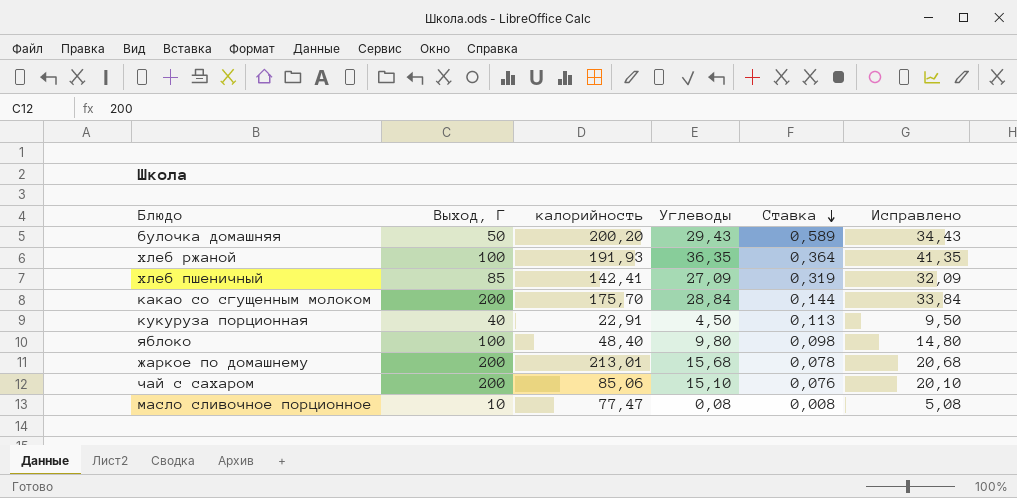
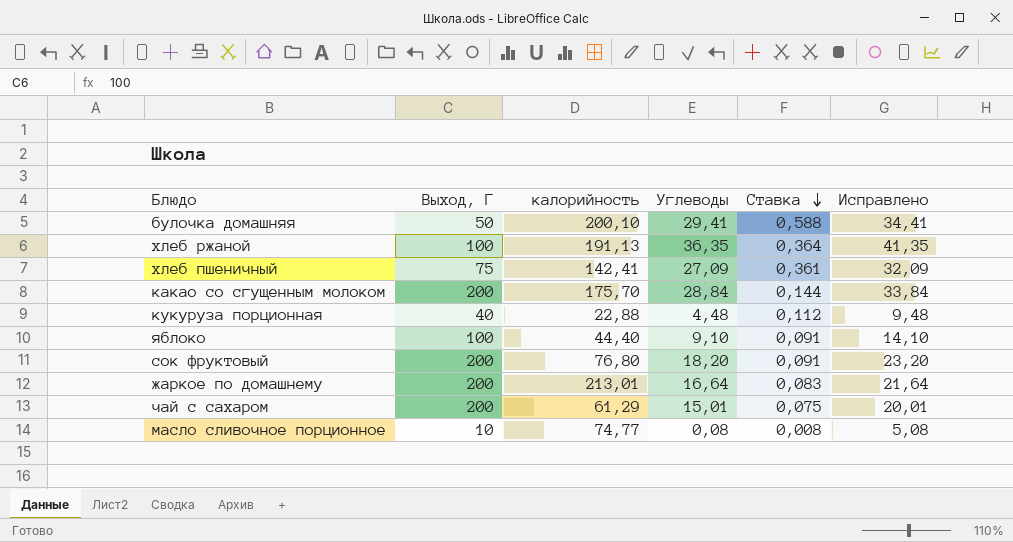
булочка домашняя | калорийность: 200,20 -> 200,10
булочка домашняя | Углеводы: 29,43 -> 29,41
булочка домашняя | Ставка: 0,589 -> 0,588
булочка домашняя | Исправлено: 34,43 -> 34,41
хлеб ржаной | калорийность: 191,93 -> 191,13
хлеб пшеничный | Выход, Г: 85 -> 75
хлеб пшеничный | Ставка: 0,319 -> 0,361
кукуруза порционная | калорийность: 22,91 -> 22,88
кукуруза порционная | Углеводы: 4,50 -> 4,48
кукуруза порционная | Ставка: 0,113 -> 0,112
кукуруза порционная | Исправлено: 9,50 -> 9,48
яблоко | калорийность: 48,40 -> 44,40
яблоко | Углеводы: 9,80 -> 9,10
яблоко | Ставка: 0,098 -> 0,091
яблоко | Исправлено: 14,80 -> 14,10
row сок фруктовый: none -> 200 | 76,80 | 18,20 | 0,091 | 23,20
жаркое по домашнему | Углеводы: 15,68 -> 16,64
жаркое по домашнему | Ставка: 0,078 -> 0,083
жаркое по домашнему | Исправлено: 20,68 -> 21,64
чай с сахаром | калорийность: 85,06 -> 61,29
чай с сахаром | Углеводы: 15,10 -> 15,01
чай с сахаром | Ставка: 0,076 -> 0,075
чай с сахаром | Исправлено: 20,10 -> 20,01
масло сливочное порционное | калорийность: 77,47 -> 74,77

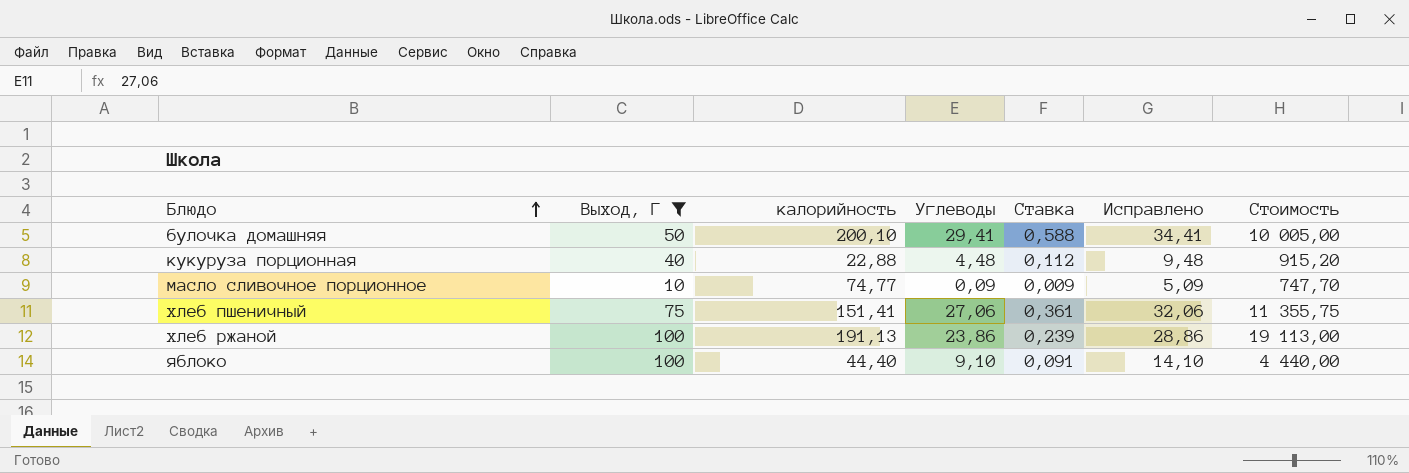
filter: none -> Выход, Г != 200
row order: Ставка descending -> Блюдо ascending
column Стоимость | formula: none -> [Выход, Г] * [калорийность]
масло сливочное порционное | Углеводы: 0,08 -> 0,09
масло сливочное порционное | Ставка: 0,008 -> 0,009
масло сливочное порционное | Исправлено: 5,08 -> 5,09
хлеб пшеничный | калорийность: 142,41 -> 151,41
хлеб пшеничный | Углеводы: 27,09 -> 27,06
хлеб пшеничный | Исправлено: 32,09 -> 32,06
хлеб ржаной | Углеводы: 36,35 -> 23,86
хлеб ржаной | Ставка: 0,364 -> 0,239
хлеб ржаной | Исправлено: 41,35 -> 28,86

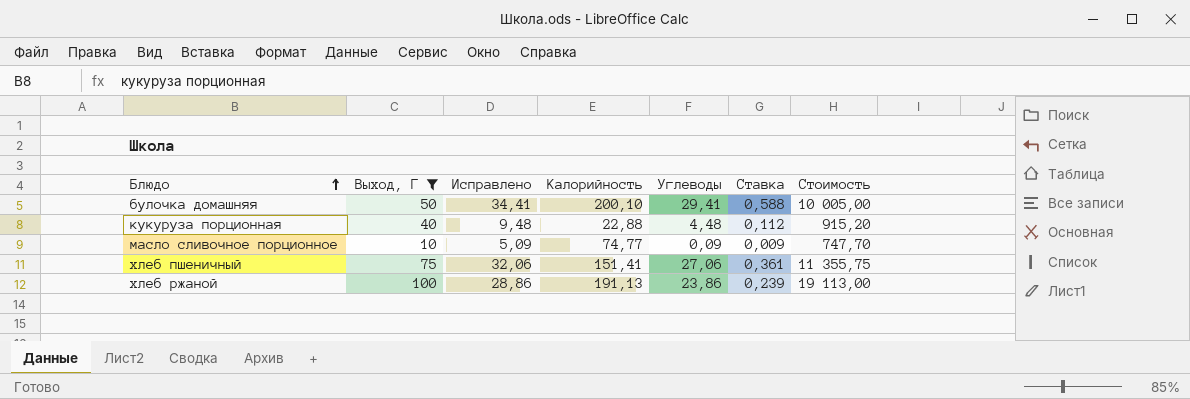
column Исправлено | position: 6 -> 3
column name: калорийность -> Калорийность
row яблоко: 100 | 44,40 | 9,10 | 0,091 | 14,10 | 4 440,00 -> none

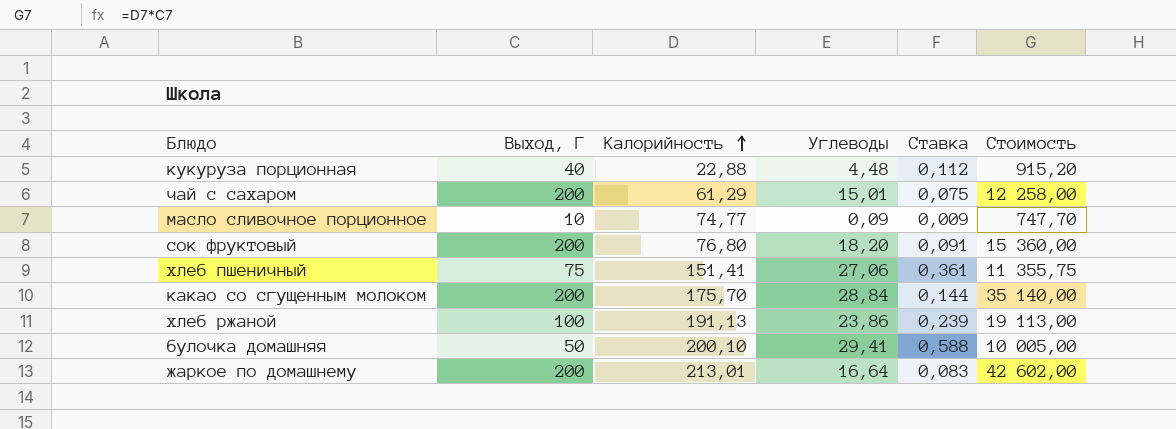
filter: Выход, Г != 200 -> none
row order: Блюдо ascending -> Калорийность ascending
column Исправлено | formula: [Углеводы] + 5 -> none

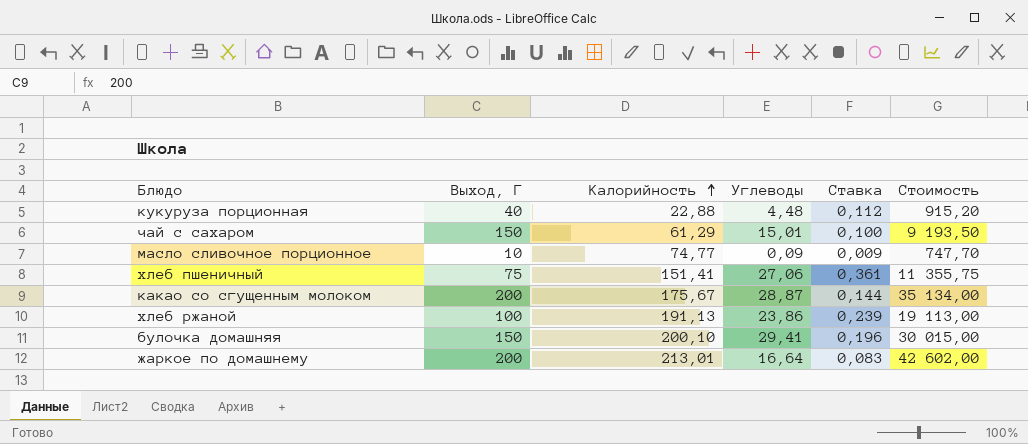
row сок фруктовый: 200 | 76,80 | 18,20 | 0,091 | 15 360,00 -> none
чай с сахаром | Выход, Г: 200 -> 150
чай с сахаром | Ставка: 0,075 -> 0,100
чай с сахаром | Стоимость: 12 258,00 -> 9 193,50
какао со сгущенным молоком | Калорийность: 175,70 -> 175,67
какао со сгущенным молоком | Углеводы: 28,84 -> 28,87
какао со сгущенным молоком | Стоимость: 35 140,00 -> 35 134,00
булочка домашняя | Выход, Г: 50 -> 150
булочка домашняя | Ставка: 0,588 -> 0,196
булочка домашняя | Стоимость: 10 005,00 -> 30 015,00

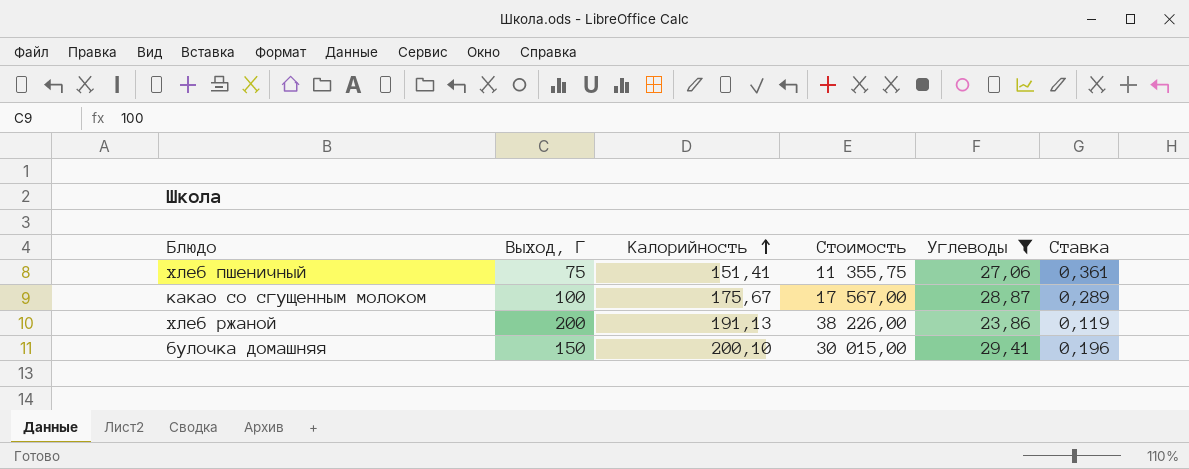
filter: none -> Углеводы >= 23,86
column Стоимость | position: 6 -> 4
какао со сгущенным молоком | Выход, Г: 200 -> 100
какао со сгущенным молоком | Стоимость: 35 134,00 -> 17 567,00
какао со сгущенным молоком | Ставка: 0,144 -> 0,289
хлеб ржаной | Выход, Г: 100 -> 200
хлеб ржаной | Стоимость: 19 113,00 -> 38 226,00
хлеб ржаной | Ставка: 0,239 -> 0,119

